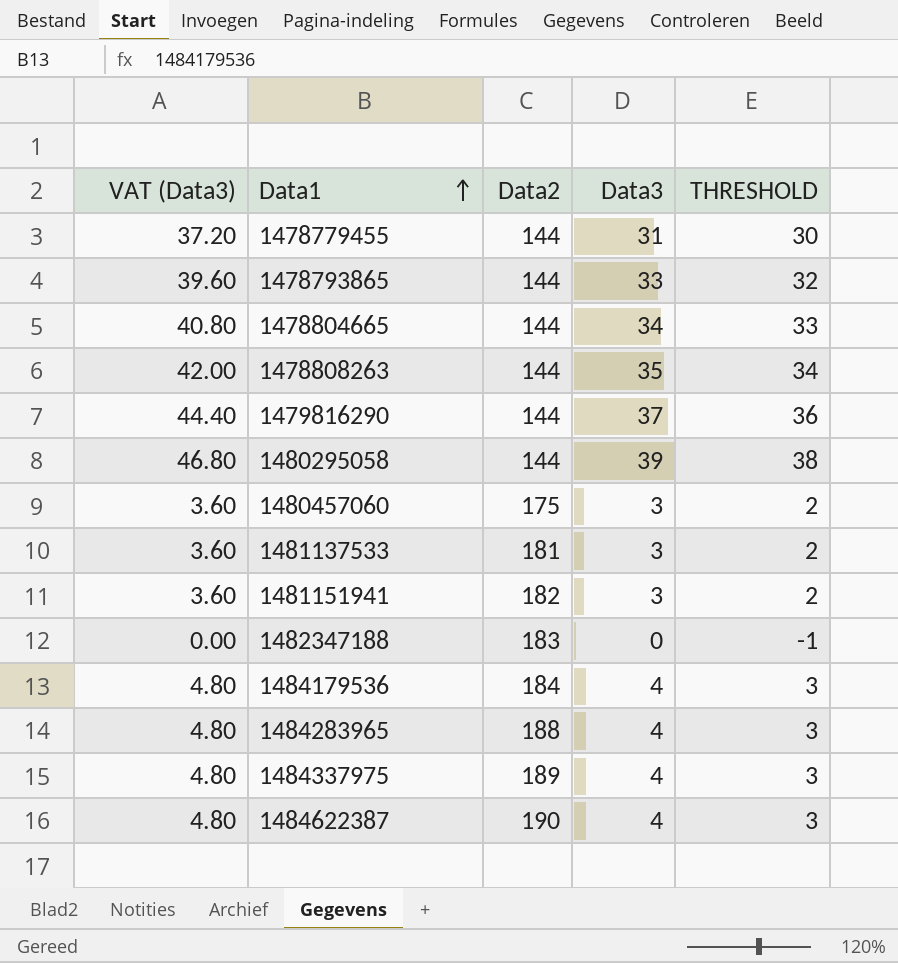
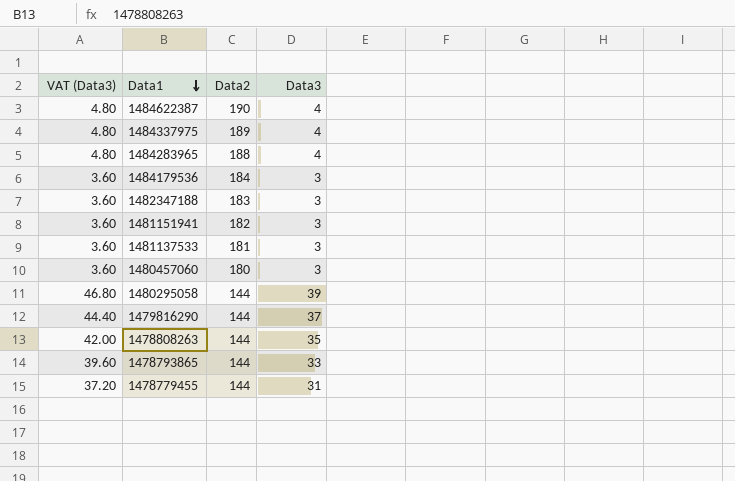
row order: Data1 ascending -> Data1 descending
column THRESHOLD | formula: [Data3] - 1 -> none
row 1478804665: 40.80 | 144 | 34 | 33 -> none
1484179536 | VAT (Data3): 4.80 -> 3.60
1484179536 | Data3: 4 -> 3
1482347188 | VAT (Data3): 0.00 -> 3.60
1482347188 | Data3: 0 -> 3
1480457060 | Data2: 175 -> 180

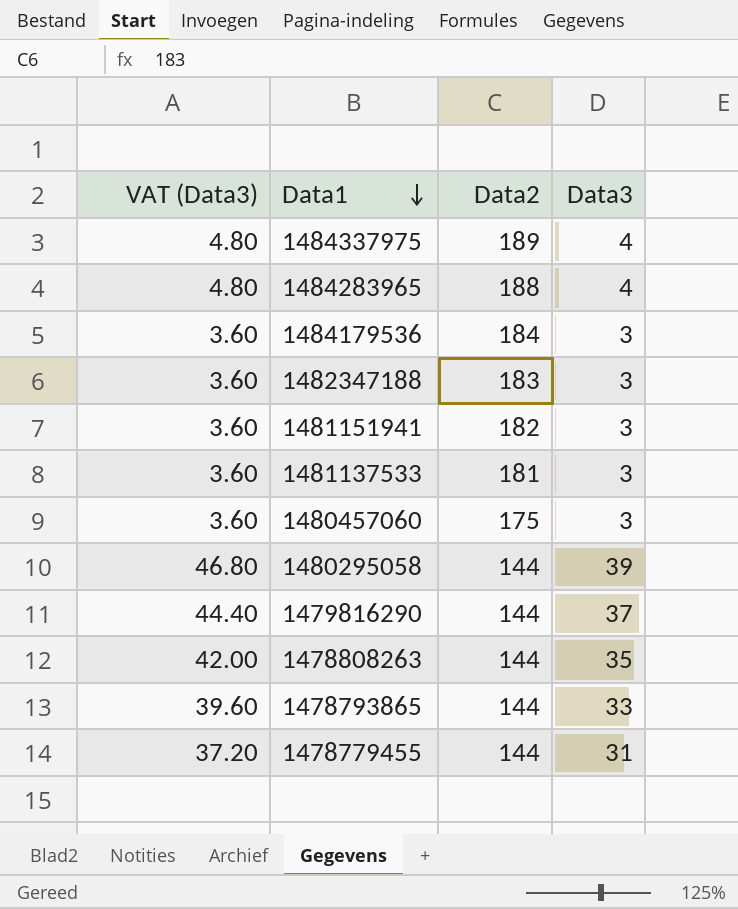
row 1484622387: 4.80 | 190 | 4 -> none
1480457060 | Data2: 180 -> 175

